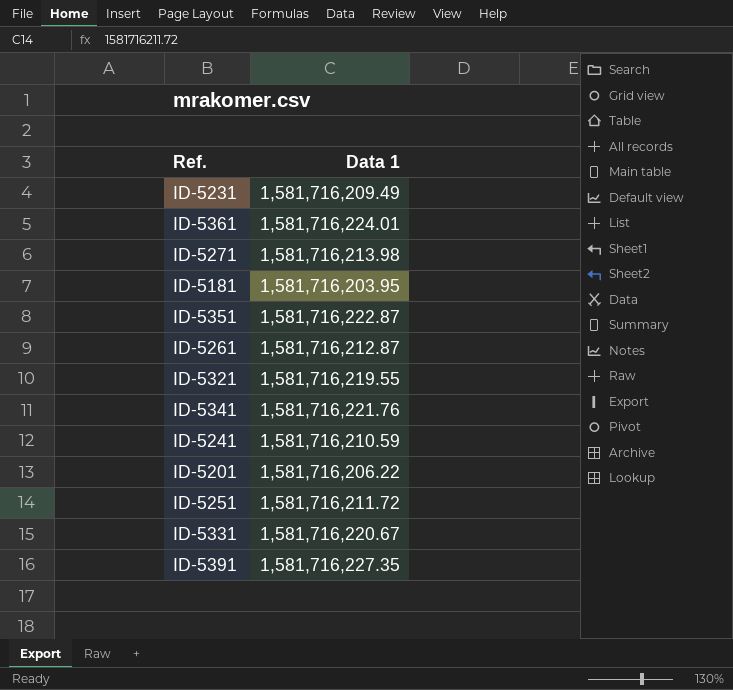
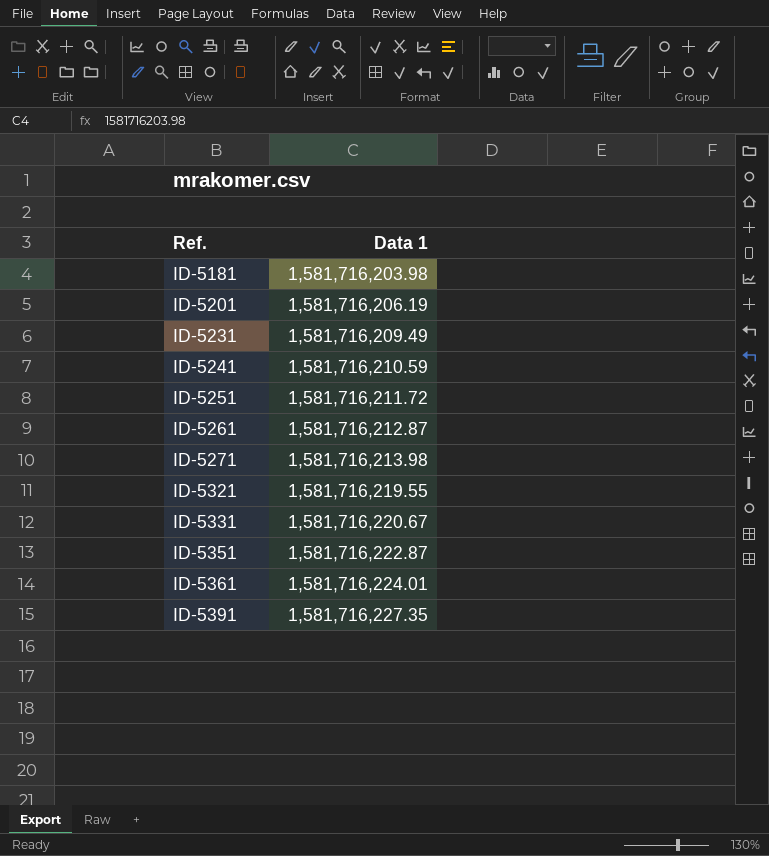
row order: none -> Ref. ascending
row ID-5341: 1,581,716,221.76 -> none
ID-5181 | Data 1: 1,581,716,203.95 -> 1,581,716,203.98
ID-5201 | Data 1: 1,581,716,206.22 -> 1,581,716,206.19

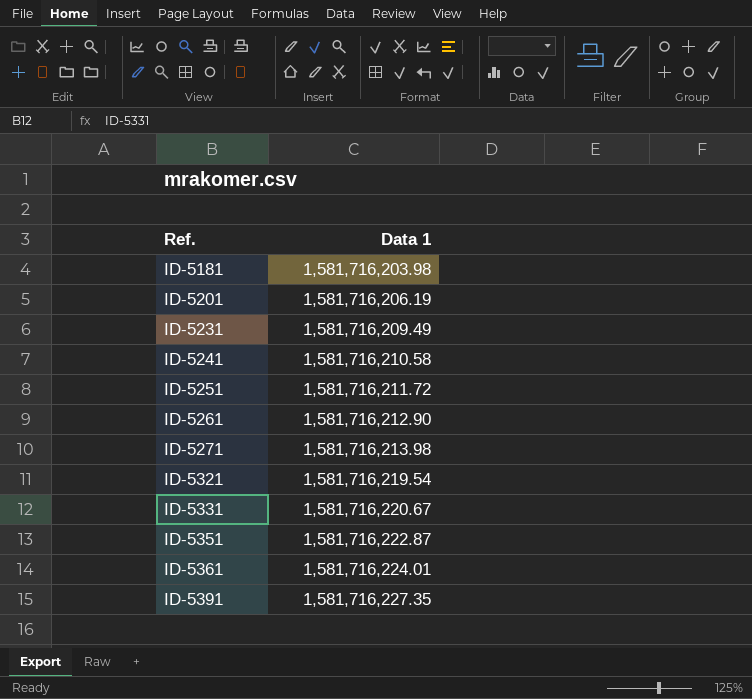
ID-5241 | Data 1: 1,581,716,210.59 -> 1,581,716,210.58
ID-5261 | Data 1: 1,581,716,212.87 -> 1,581,716,212.90
ID-5321 | Data 1: 1,581,716,219.55 -> 1,581,716,219.54

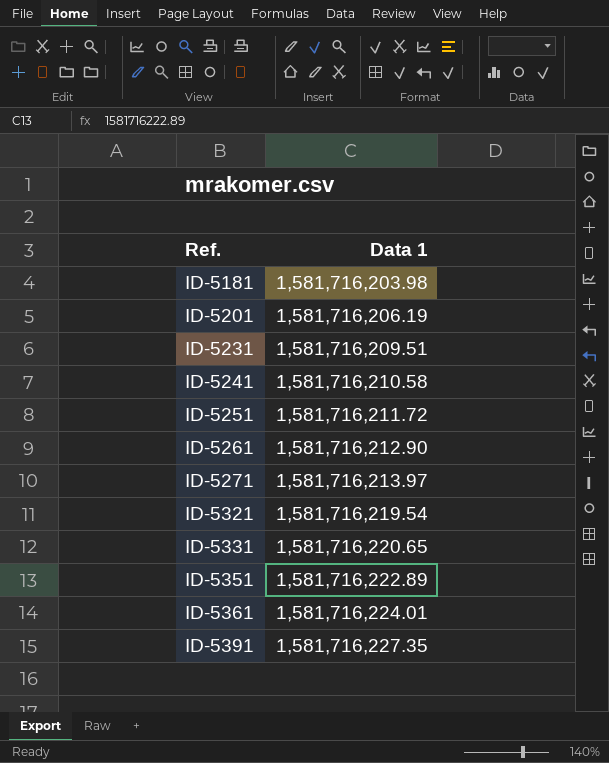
ID-5231 | Data 1: 1,581,716,209.49 -> 1,581,716,209.51
ID-5271 | Data 1: 1,581,716,213.98 -> 1,581,716,213.97
ID-5331 | Data 1: 1,581,716,220.67 -> 1,581,716,220.65
ID-5351 | Data 1: 1,581,716,222.87 -> 1,581,716,222.89

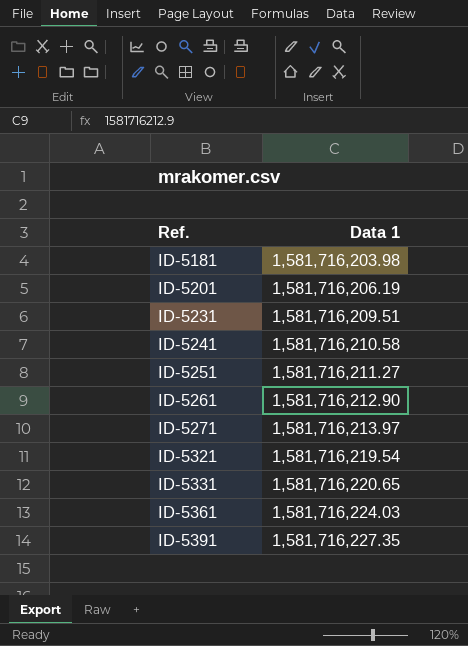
row ID-5351: 1,581,716,222.89 -> none
ID-5251 | Data 1: 1,581,716,211.72 -> 1,581,716,211.27
ID-5361 | Data 1: 1,581,716,224.01 -> 1,581,716,224.03

